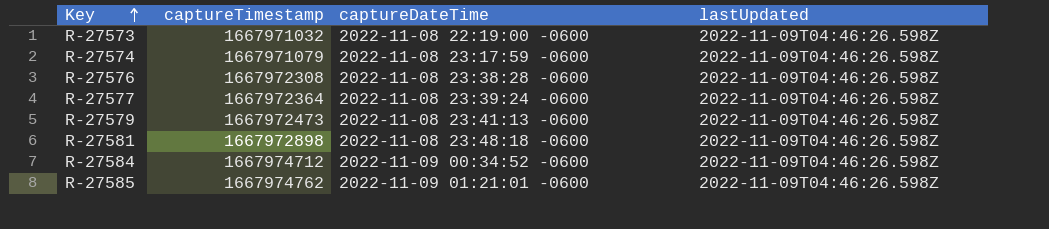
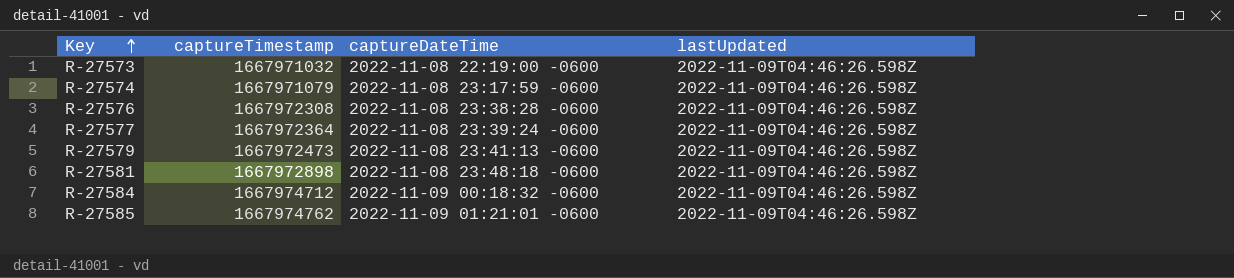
R-27584 | captureDateTime: 2022-11-09 00:34:52 -0600 -> 2022-11-09 00:18:32 -0600

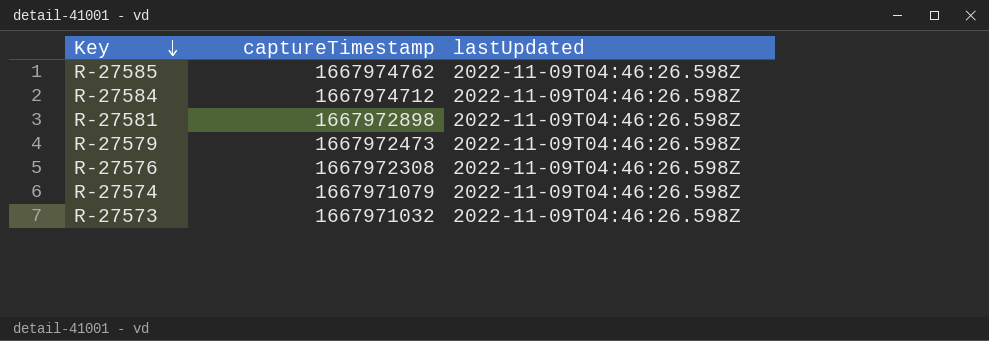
row order: Key ascending -> Key descending
column captureDateTime | position: 3 -> none
row R-27577: 1667972364 | 2022-11-08 23:39:24 -0600 | 2022-11-09T04:46:26.598Z -> none

